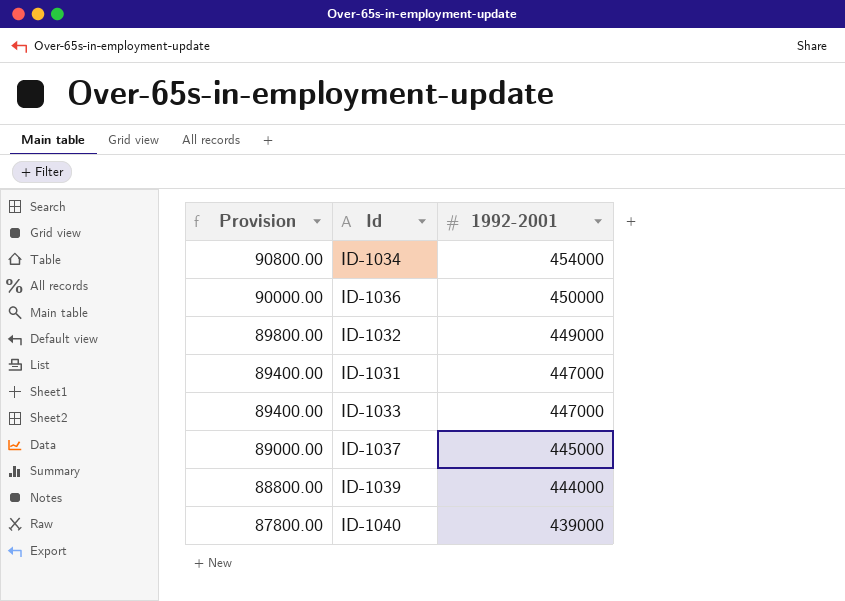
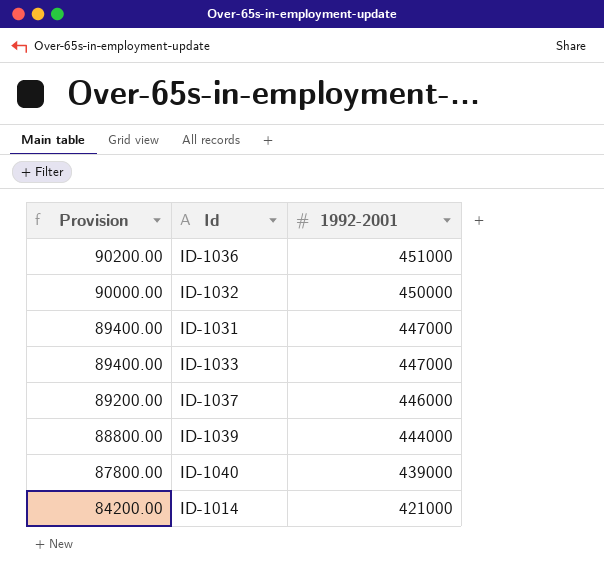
row ID-1034: 90800.00 | 454000 -> none
ID-1036 | Provision: 90000.00 -> 90200.00
ID-1036 | 1992-2001: 450000 -> 451000
ID-1032 | Provision: 89800.00 -> 90000.00
ID-1032 | 1992-2001: 449000 -> 450000
ID-1037 | Provision: 89000.00 -> 89200.00
ID-1037 | 1992-2001: 445000 -> 446000
row ID-1014: none -> 84200.00 | 421000

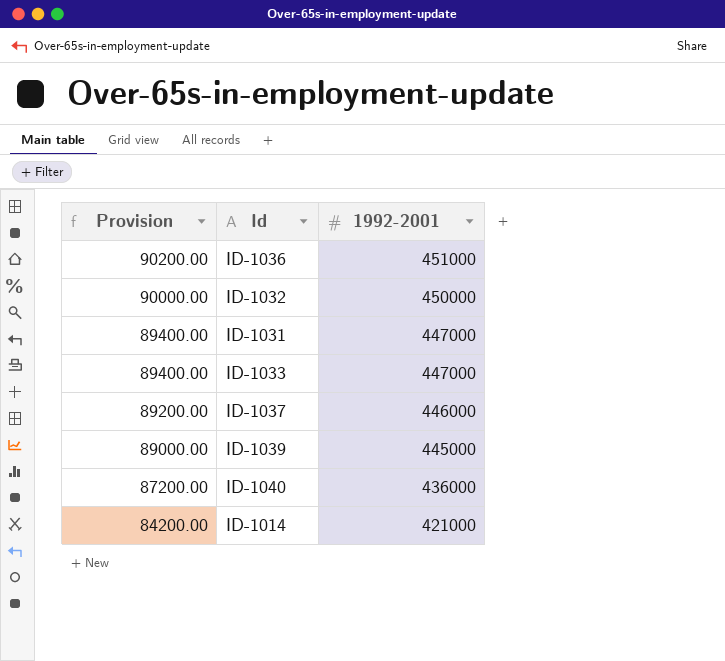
ID-1039 | Provision: 88800.00 -> 89000.00
ID-1039 | 1992-2001: 444000 -> 445000
ID-1040 | Provision: 87800.00 -> 87200.00
ID-1040 | 1992-2001: 439000 -> 436000

